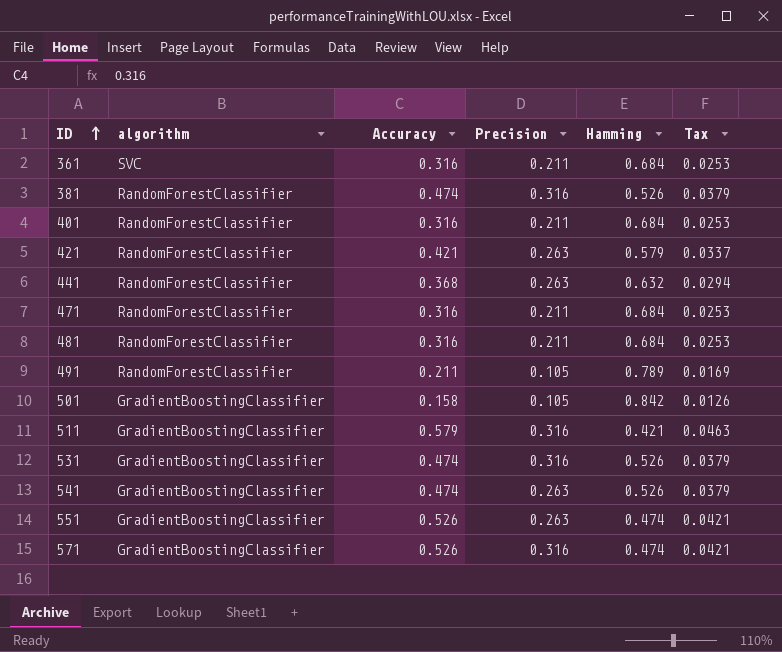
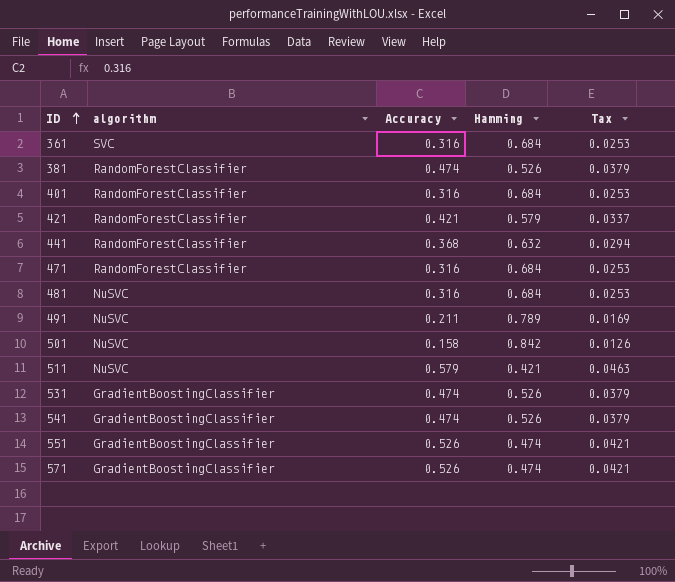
column Precision | position: 4 -> none
481 | algorithm: RandomForestClassifier -> NuSVC
491 | algorithm: RandomForestClassifier -> NuSVC
501 | algorithm: GradientBoostingClassifier -> NuSVC
511 | algorithm: GradientBoostingClassifier -> NuSVC

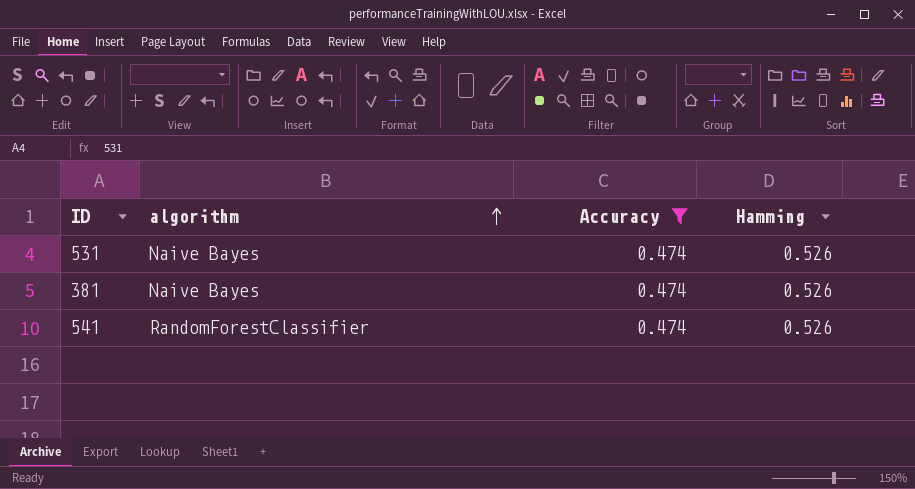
filter: none -> Accuracy = 0.474
row order: ID ascending -> algorithm ascending
column Tax | formula: [Accuracy] * 0.08 -> none
531 | algorithm: GradientBoostingClassifier -> Naive Bayes
381 | algorithm: RandomForestClassifier -> Naive Bayes
541 | algorithm: GradientBoostingClassifier -> RandomForestClassifier

